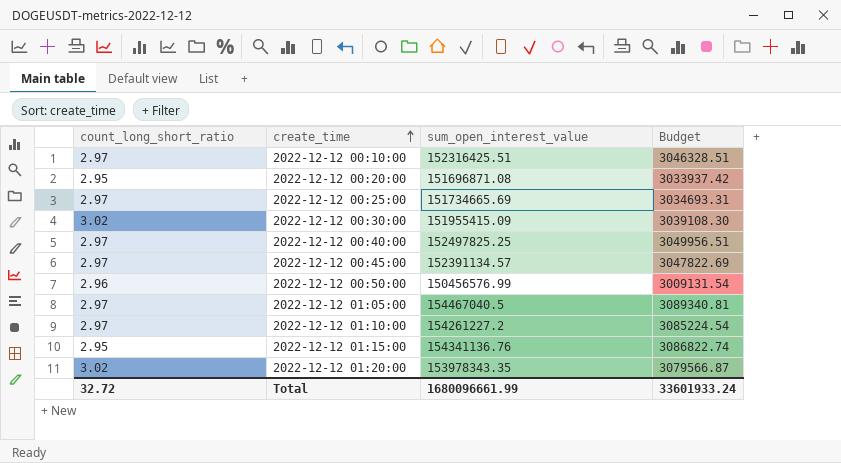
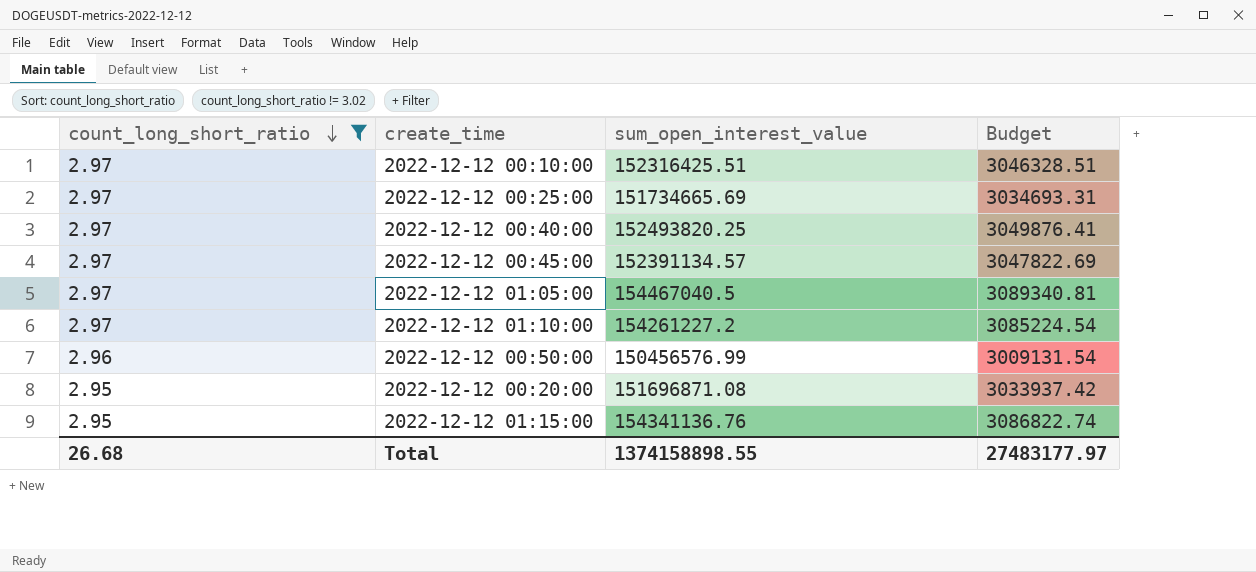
filter: none -> count_long_short_ratio != 3.02
row order: create_time ascending -> count_long_short_ratio descending
2022-12-12 00:40:00 | sum_open_interest_value: 152497825.25 -> 152493820.25
2022-12-12 00:40:00 | Budget: 3049956.51 -> 3049876.41
Total | count_long_short_ratio: 32.72 -> 26.68
Total | sum_open_interest_value: 1680096661.99 -> 1374158898.55
Total | Budget: 33601933.24 -> 27483177.97

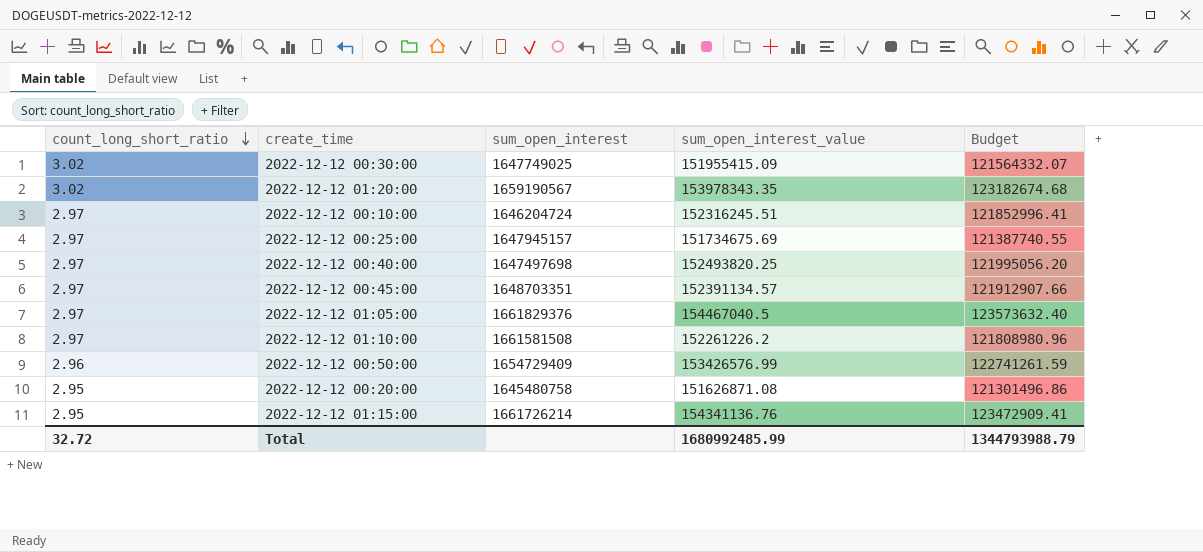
filter: count_long_short_ratio != 3.02 -> none
column sum_open_interest | position: none -> 3
column Budget | formula: [sum_open_interest_value] * 0.02 -> [sum_open_interest_value] * 0.8
2022-12-12 00:10:00 | sum_open_interest_value: 152316425.51 -> 152316245.51
2022-12-12 00:25:00 | sum_open_interest_value: 151734665.69 -> 151734675.69
2022-12-12 01:10:00 | sum_open_interest_value: 154261227.2 -> 152261226.2
2022-12-12 00:50:00 | sum_open_interest_value: 150456576.99 -> 153426576.99
2022-12-12 00:20:00 | sum_open_interest_value: 151696871.08 -> 151626871.08
Total | count_long_short_ratio: 26.68 -> 32.72
Total | sum_open_interest_value: 1374158898.55 -> 1680992485.99
Total | Budget: 27483177.97 -> 1344793988.79

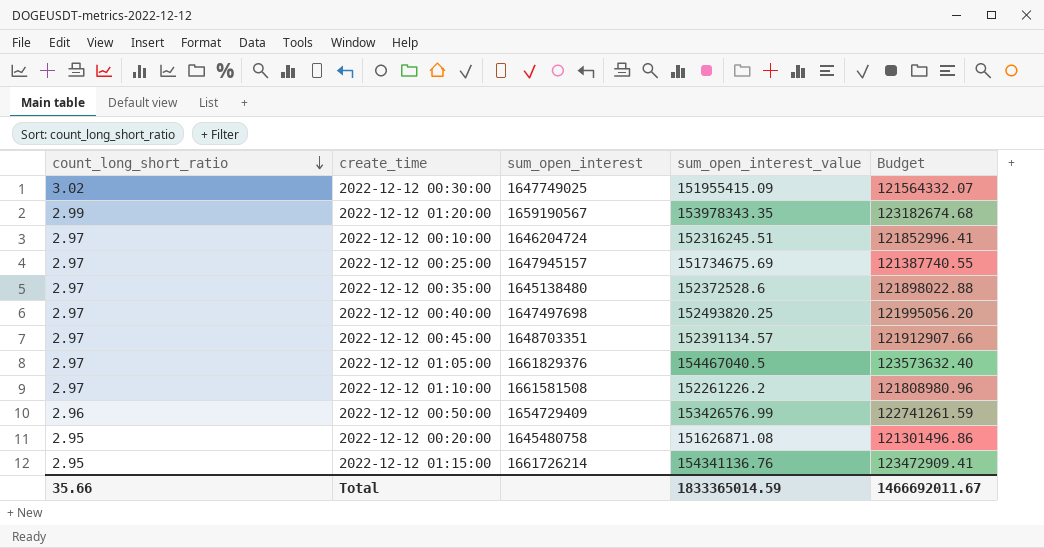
2022-12-12 01:20:00 | count_long_short_ratio: 3.02 -> 2.99
row 2022-12-12 00:35:00: none -> 2.97 | 1645138480 | 152372528.6 | 121898022.88
Total | count_long_short_ratio: 32.72 -> 35.66
Total | sum_open_interest_value: 1680992485.99 -> 1833365014.59
Total | Budget: 1344793988.79 -> 1466692011.67

